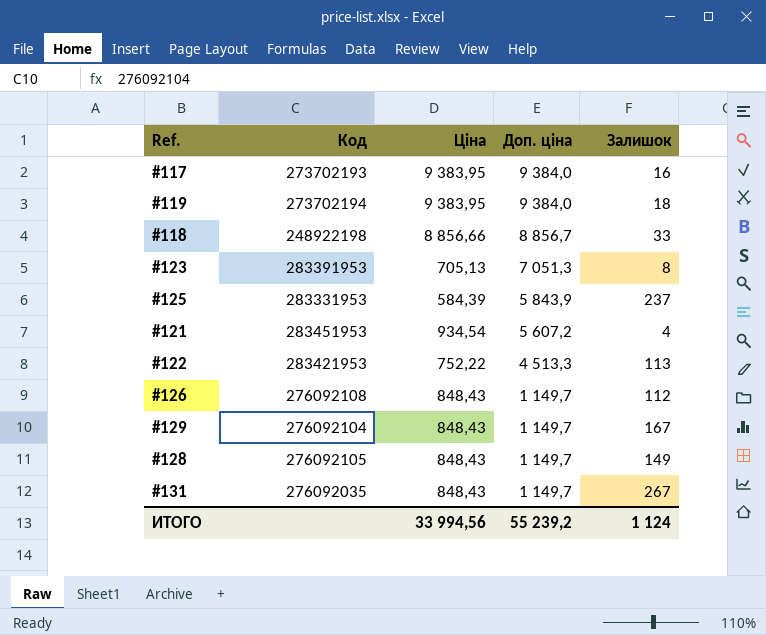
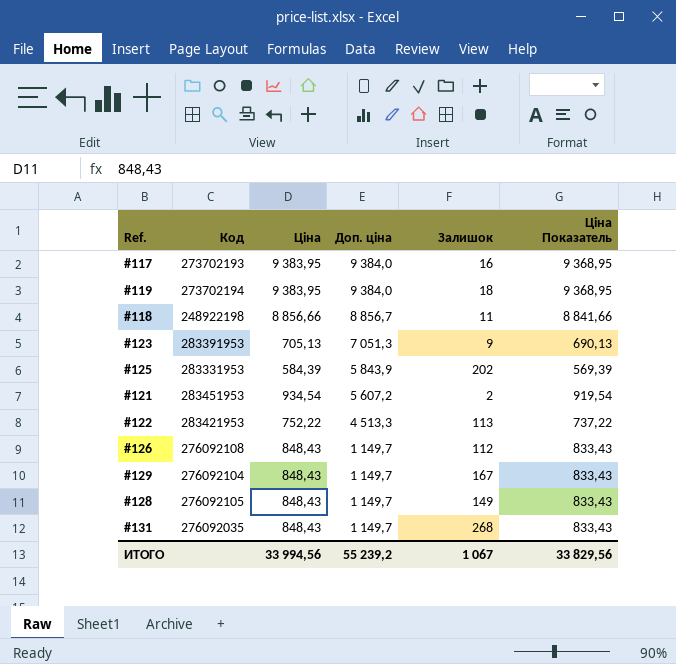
column Ціна Показатель | formula: none -> [Ціна] - 15
#118 | Залишок: 33 -> 11
#123 | Залишок: 8 -> 9
#125 | Залишок: 237 -> 202
#121 | Залишок: 4 -> 2
#131 | Залишок: 267 -> 268
ИТОГО | Залишок: 1 124 -> 1 067

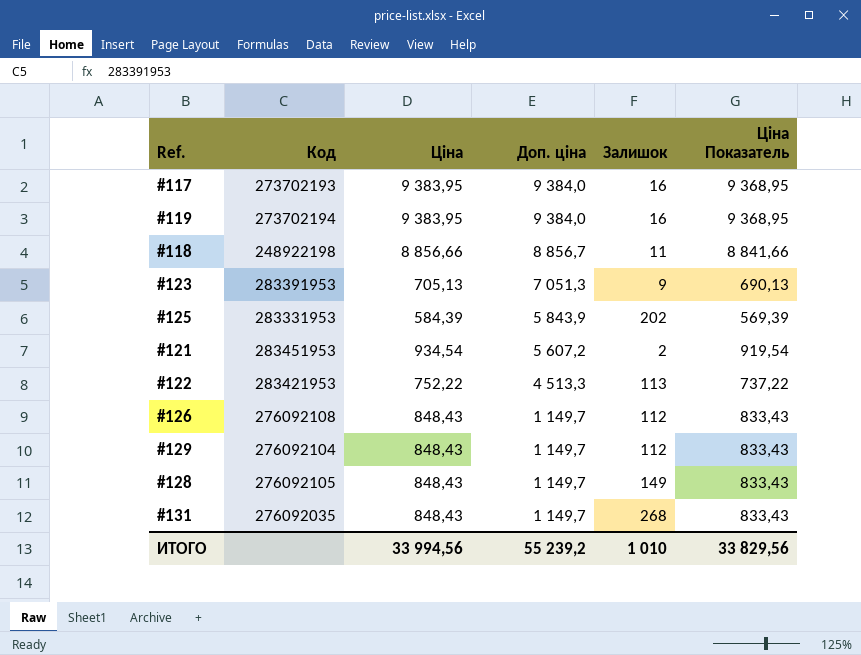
#119 | Залишок: 18 -> 16
#129 | Залишок: 167 -> 112
ИТОГО | Залишок: 1 067 -> 1 010

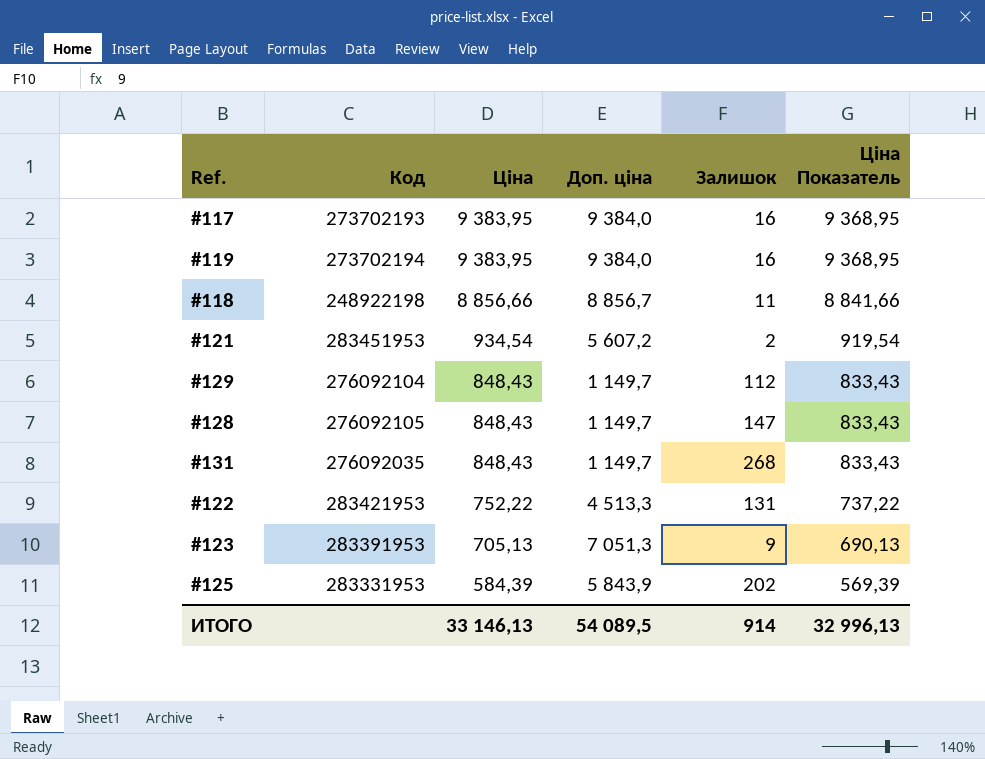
row order: Доп. ціна descending -> Ціна descending
row #126: 276092108 | 848,43 | 1 149,7 | 112 | 833,43 -> none
#128 | Залишок: 149 -> 147
#122 | Залишок: 113 -> 131
ИТОГО | Ціна: 33 994,56 -> 33 146,13
ИТОГО | Доп. ціна: 55 239,2 -> 54 089,5
ИТОГО | Залишок: 1 010 -> 914
ИТОГО | Ціна Показатель: 33 829,56 -> 32 996,13

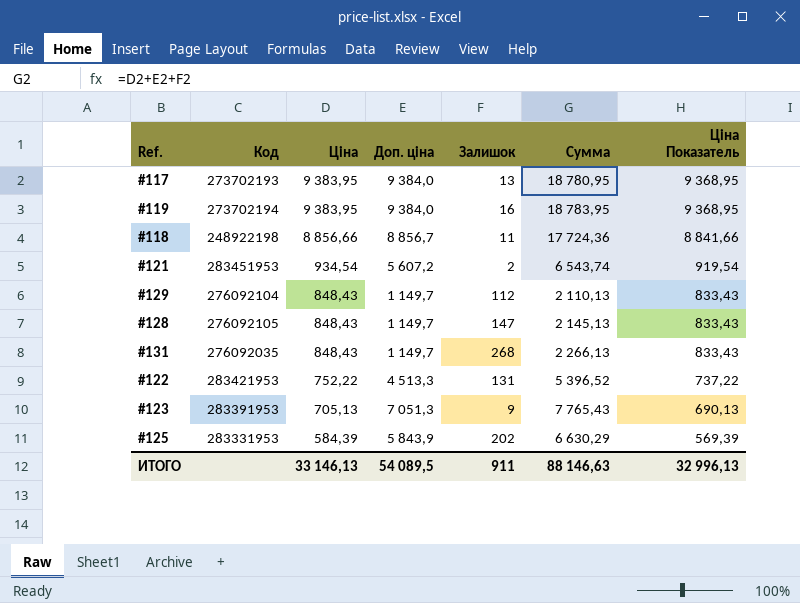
column Сумма | formula: none -> [Ціна] + [Доп. ціна] + [Залишок]
#117 | Залишок: 16 -> 13
ИТОГО | Залишок: 914 -> 911

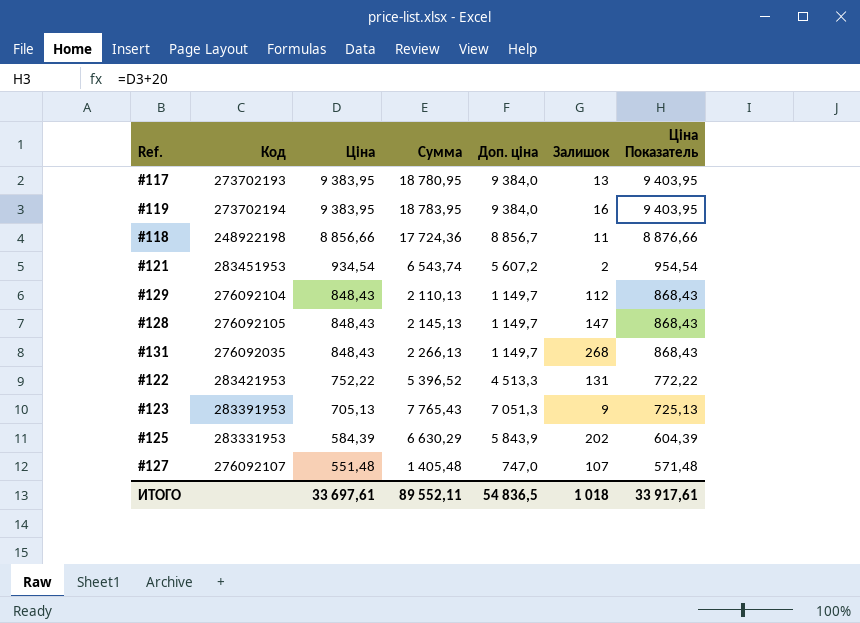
column Сумма | position: 6 -> 4
column Ціна Показатель | formula: [Ціна] - 15 -> [Ціна] + 20
row #127: none -> 276092107 | 551,48 | 1 405,48 | 747,0 | 107 | 571,48
ИТОГО | Ціна: 33 146,13 -> 33 697,61
ИТОГО | Сумма: 88 146,63 -> 89 552,11
ИТОГО | Доп. ціна: 54 089,5 -> 54 836,5
ИТОГО | Залишок: 911 -> 1 018
ИТОГО | Ціна Показатель: 32 996,13 -> 33 917,61

